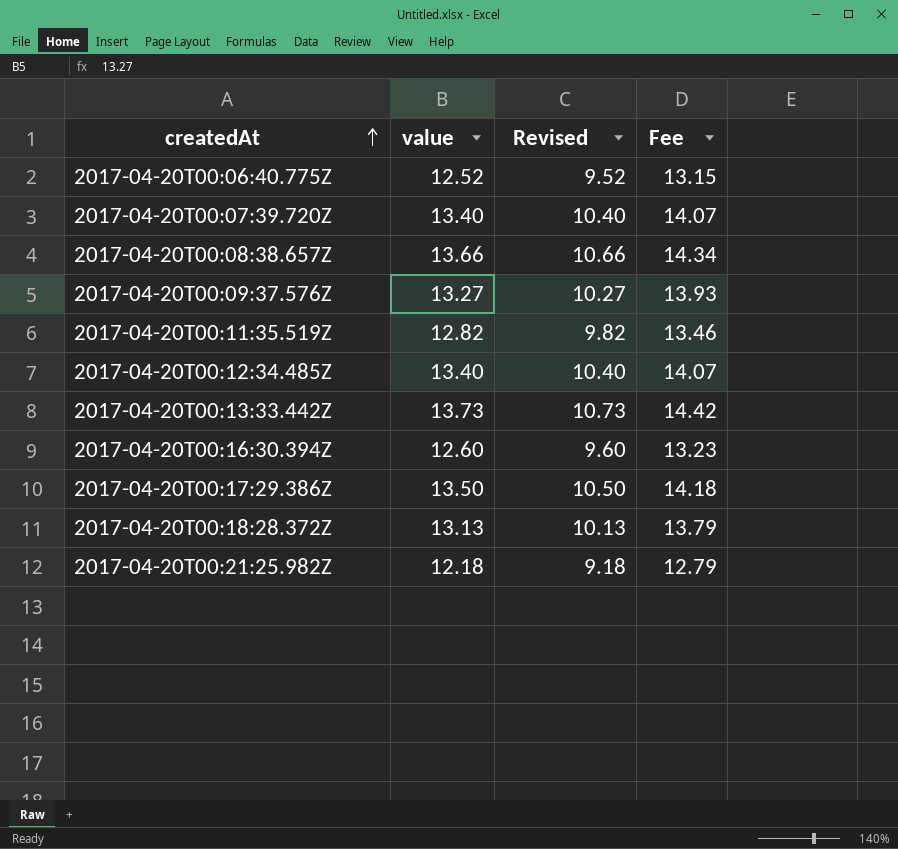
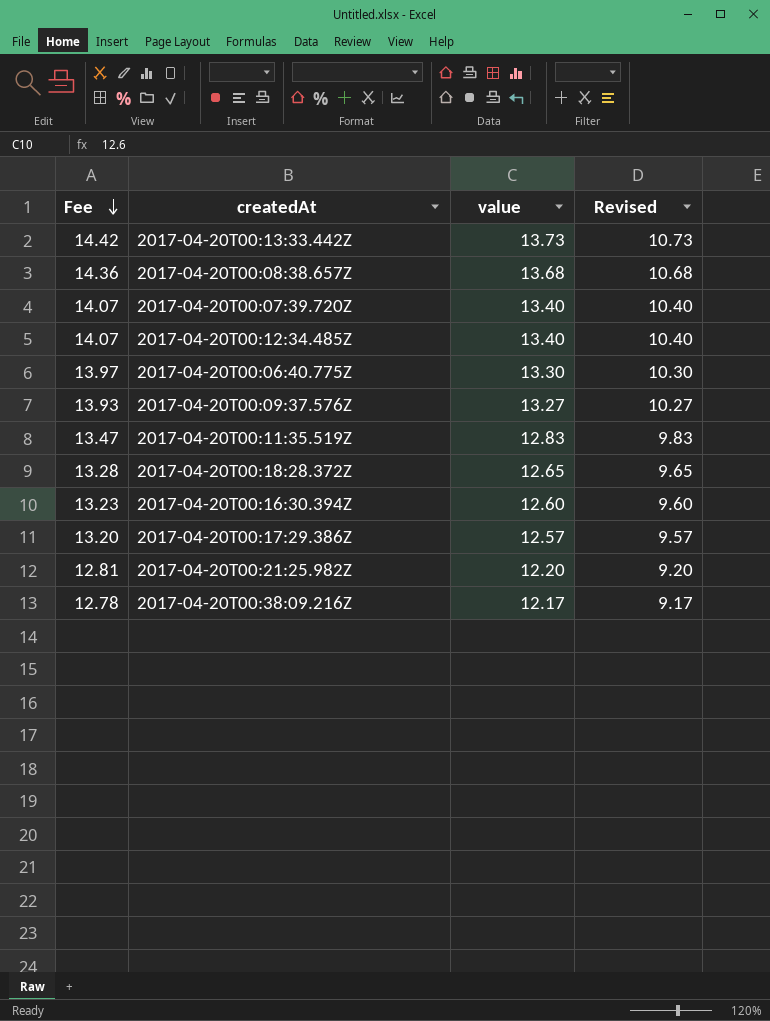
row order: createdAt ascending -> Fee descending
column Fee | position: 4 -> 1
2017-04-20T00:08:38.657Z | Fee: 14.34 -> 14.36
2017-04-20T00:08:38.657Z | value: 13.66 -> 13.68
2017-04-20T00:08:38.657Z | Revised: 10.66 -> 10.68
2017-04-20T00:06:40.775Z | Fee: 13.15 -> 13.97
2017-04-20T00:06:40.775Z | value: 12.52 -> 13.30
2017-04-20T00:06:40.775Z | Revised: 9.52 -> 10.30
2017-04-20T00:11:35.519Z | Fee: 13.46 -> 13.47
2017-04-20T00:11:35.519Z | value: 12.82 -> 12.83
2017-04-20T00:11:35.519Z | Revised: 9.82 -> 9.83
2017-04-20T00:18:28.372Z | Fee: 13.79 -> 13.28
2017-04-20T00:18:28.372Z | value: 13.13 -> 12.65
2017-04-20T00:18:28.372Z | Revised: 10.13 -> 9.65
2017-04-20T00:17:29.386Z | Fee: 14.18 -> 13.20
2017-04-20T00:17:29.386Z | value: 13.50 -> 12.57
2017-04-20T00:17:29.386Z | Revised: 10.50 -> 9.57
2017-04-20T00:21:25.982Z | Fee: 12.79 -> 12.81
2017-04-20T00:21:25.982Z | value: 12.18 -> 12.20
2017-04-20T00:21:25.982Z | Revised: 9.18 -> 9.20
row 2017-04-20T00:38:09.216Z: none -> 12.78 | 12.17 | 9.17

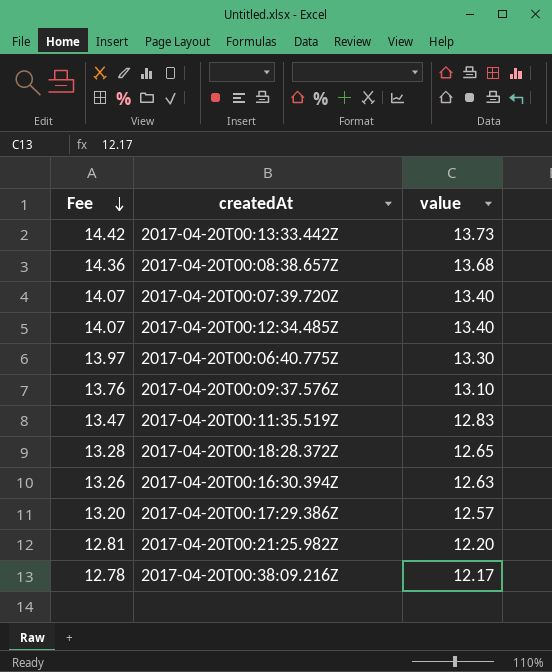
column Revised | formula: [value] - 3 -> none
2017-04-20T00:09:37.576Z | Fee: 13.93 -> 13.76
2017-04-20T00:09:37.576Z | value: 13.27 -> 13.10
2017-04-20T00:16:30.394Z | Fee: 13.23 -> 13.26
2017-04-20T00:16:30.394Z | value: 12.60 -> 12.63

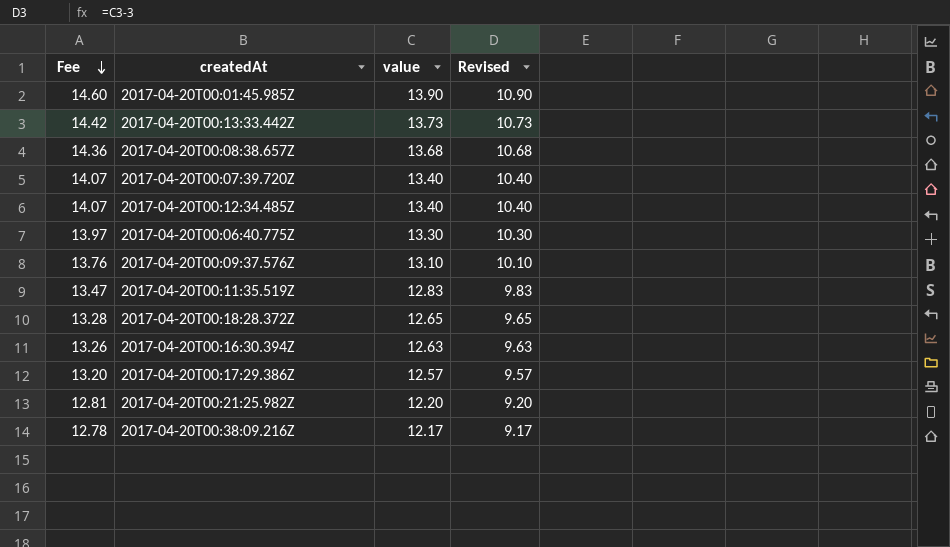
column Revised | formula: none -> [value] - 3
row 2017-04-20T00:01:45.985Z: none -> 14.60 | 13.90 | 10.90

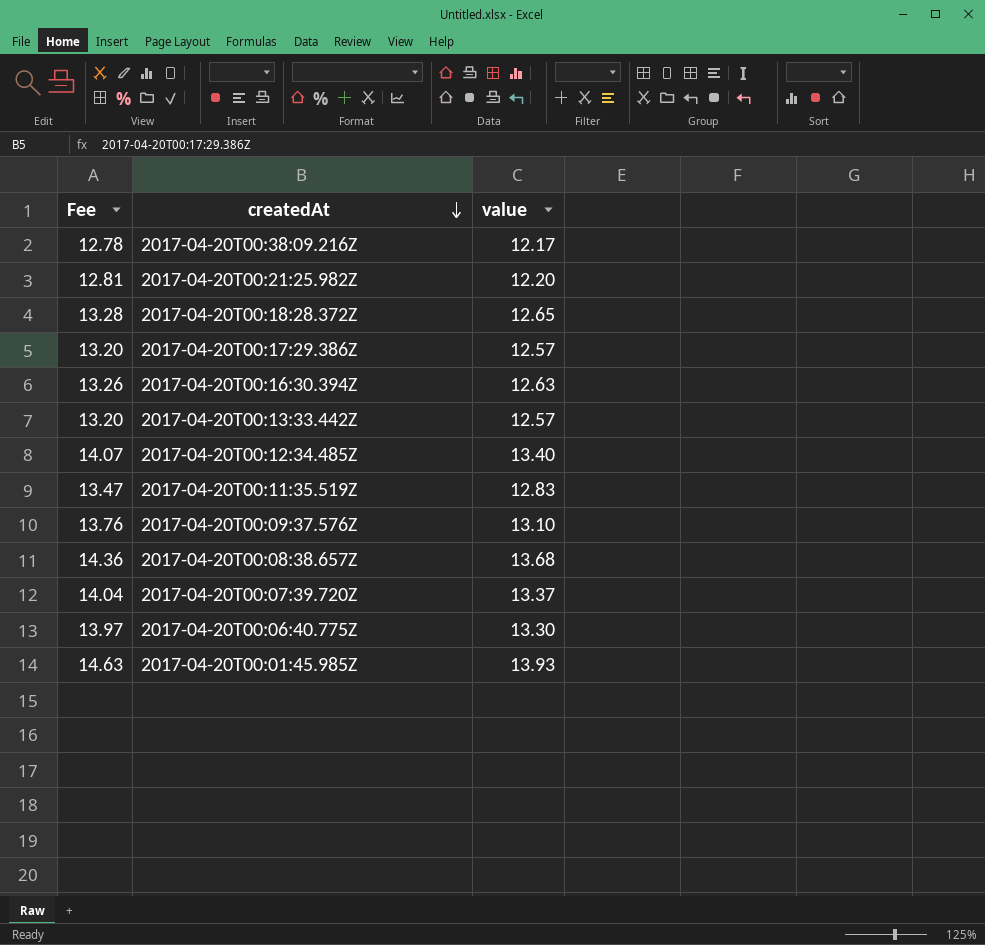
row order: Fee descending -> createdAt descending
column Revised | formula: [value] - 3 -> none
2017-04-20T00:13:33.442Z | Fee: 14.42 -> 13.20
2017-04-20T00:13:33.442Z | value: 13.73 -> 12.57
2017-04-20T00:07:39.720Z | Fee: 14.07 -> 14.04
2017-04-20T00:07:39.720Z | value: 13.40 -> 13.37
2017-04-20T00:01:45.985Z | Fee: 14.60 -> 14.63
2017-04-20T00:01:45.985Z | value: 13.90 -> 13.93

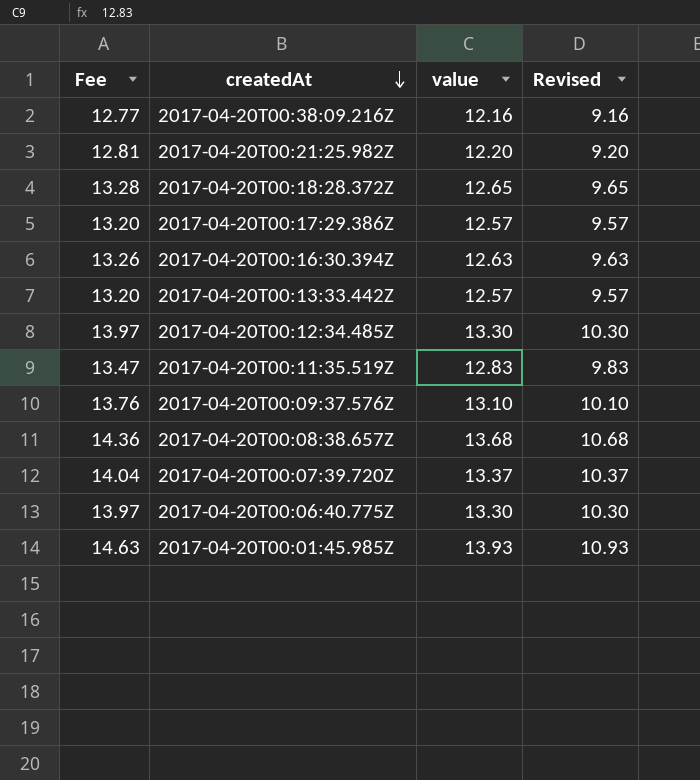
column Revised | formula: none -> [value] - 3
2017-04-20T00:38:09.216Z | Fee: 12.78 -> 12.77
2017-04-20T00:38:09.216Z | value: 12.17 -> 12.16
2017-04-20T00:12:34.485Z | Fee: 14.07 -> 13.97
2017-04-20T00:12:34.485Z | value: 13.40 -> 13.30

